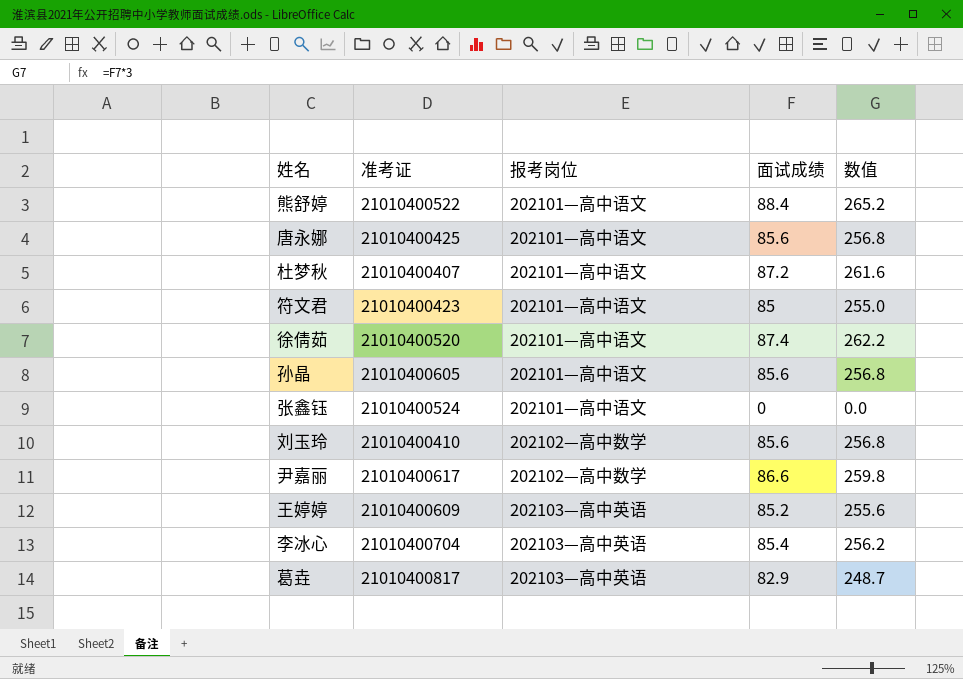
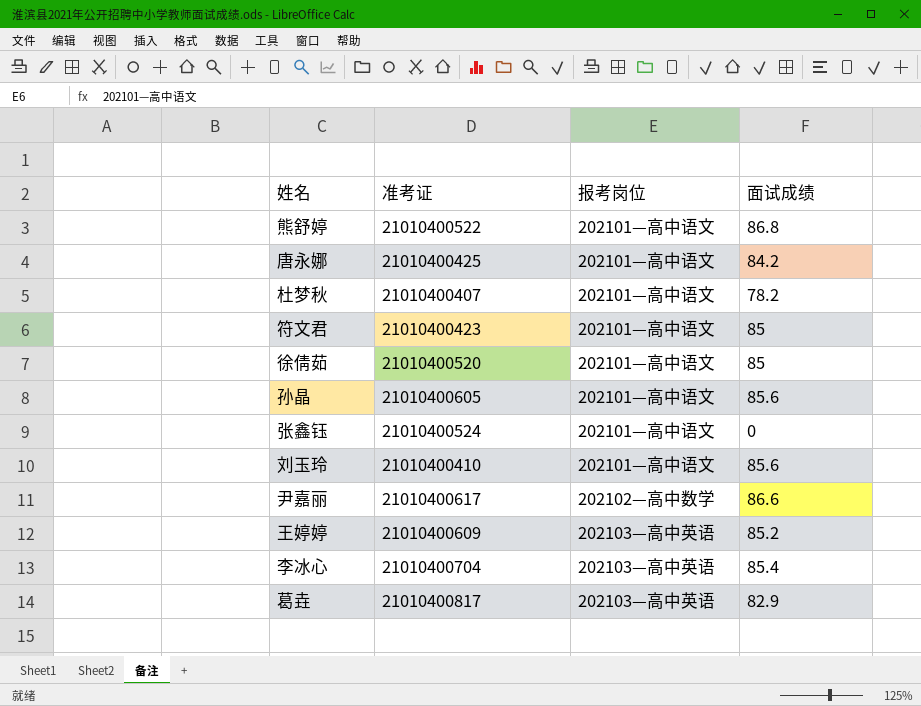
column 数值 | formula: [面试成绩] * 3 -> none
熊舒婷 | 面试成绩: 88.4 -> 86.8
唐永娜 | 面试成绩: 85.6 -> 84.2
杜梦秋 | 面试成绩: 87.2 -> 78.2
徐倩茹 | 面试成绩: 87.4 -> 85
刘玉玲 | 报考岗位: 202102—高中数学 -> 202101—高中语文

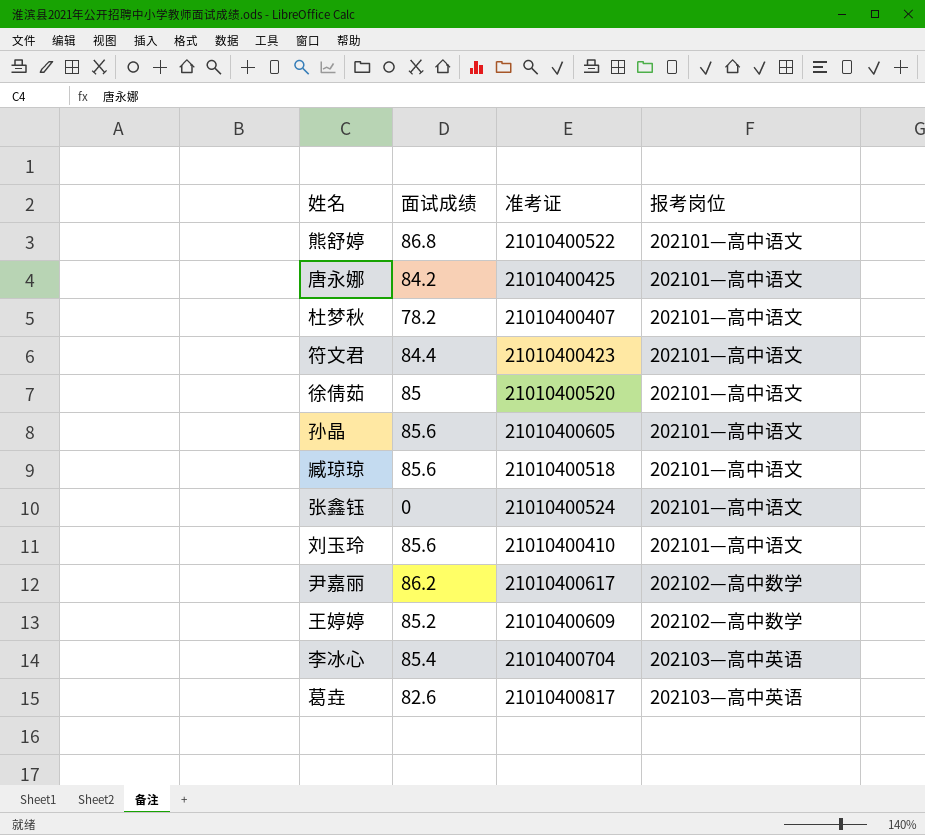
column 面试成绩 | position: 4 -> 2
符文君 | 面试成绩: 85 -> 84.4
row 臧琼琼: none -> 85.6 | 21010400518 | 202101—高中语文
尹嘉丽 | 面试成绩: 86.6 -> 86.2
王婷婷 | 报考岗位: 202103—高中英语 -> 202102—高中数学
葛垚 | 面试成绩: 82.9 -> 82.6

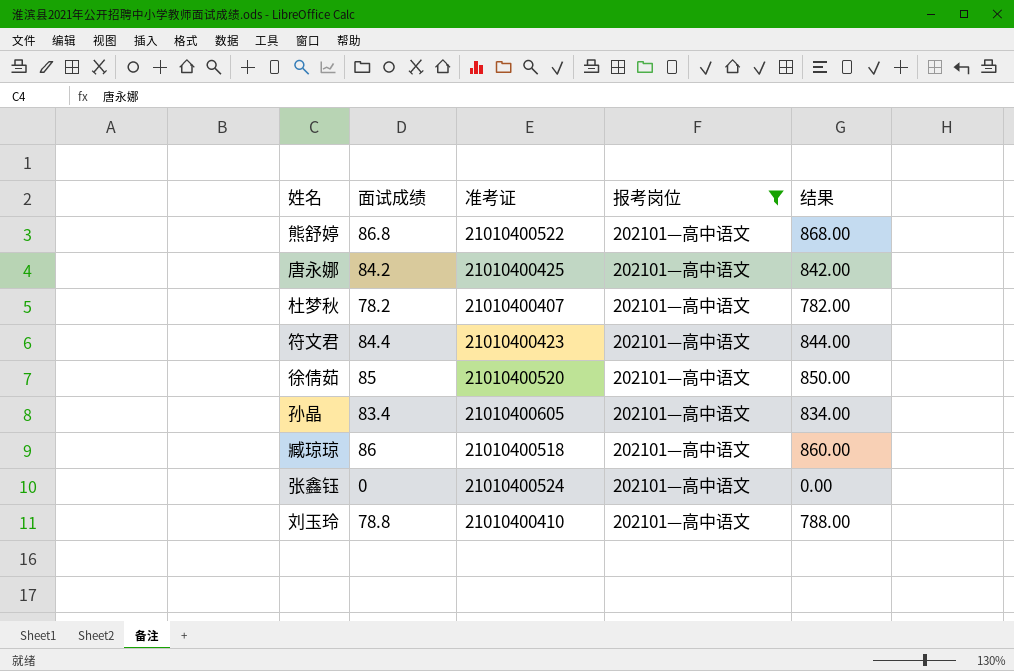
filter: none -> 报考岗位 = 202101—高中语文
column 结果 | formula: none -> [面试成绩] * 10
孙晶 | 面试成绩: 85.6 -> 83.4
臧琼琼 | 面试成绩: 85.6 -> 86
刘玉玲 | 面试成绩: 85.6 -> 78.8

